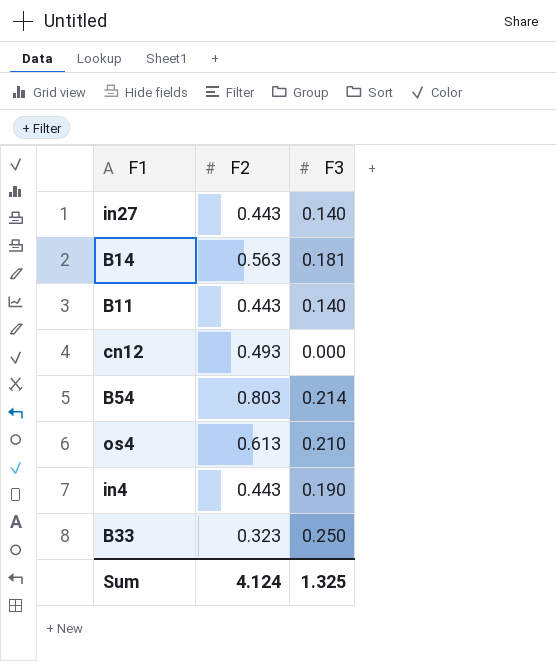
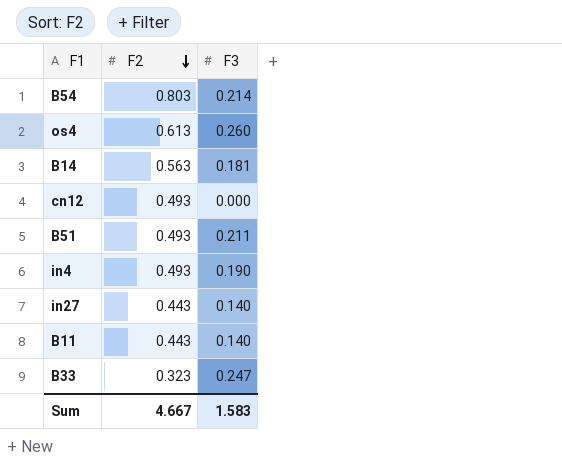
row order: none -> F2 descending
os4 | F3: 0.210 -> 0.260
row B51: none -> 0.493 | 0.211
in4 | F2: 0.443 -> 0.493
B33 | F3: 0.250 -> 0.247
Sum | F2: 4.124 -> 4.667
Sum | F3: 1.325 -> 1.583

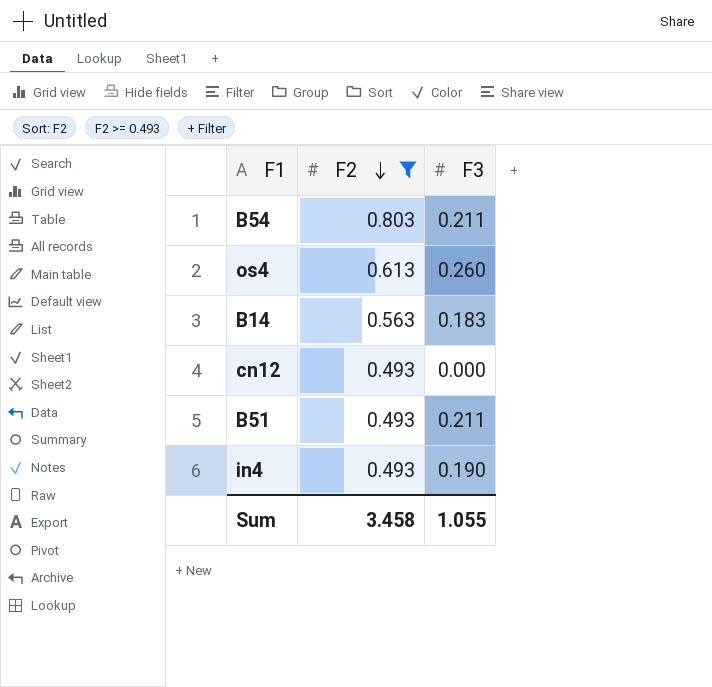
filter: none -> F2 >= 0.493
B54 | F3: 0.214 -> 0.211
B14 | F3: 0.181 -> 0.183
Sum | F2: 4.667 -> 3.458
Sum | F3: 1.583 -> 1.055

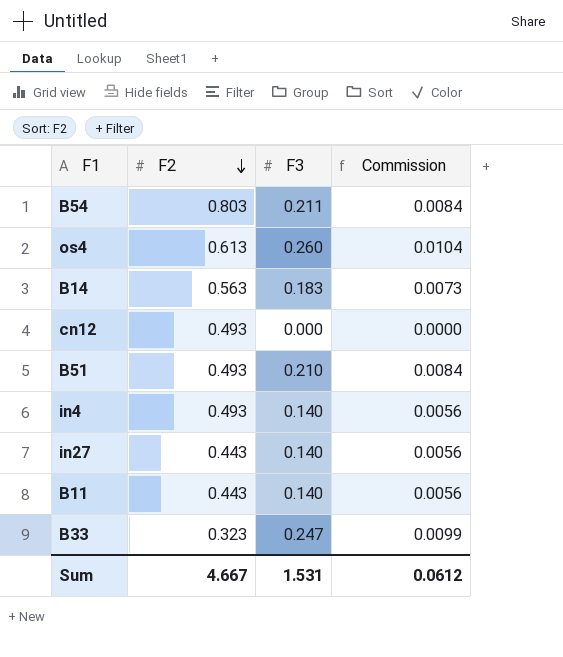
filter: F2 >= 0.493 -> none
column Commission | formula: none -> [F3] * 0.04
B51 | F3: 0.211 -> 0.210
in4 | F3: 0.190 -> 0.140
Sum | F2: 3.458 -> 4.667
Sum | F3: 1.055 -> 1.531

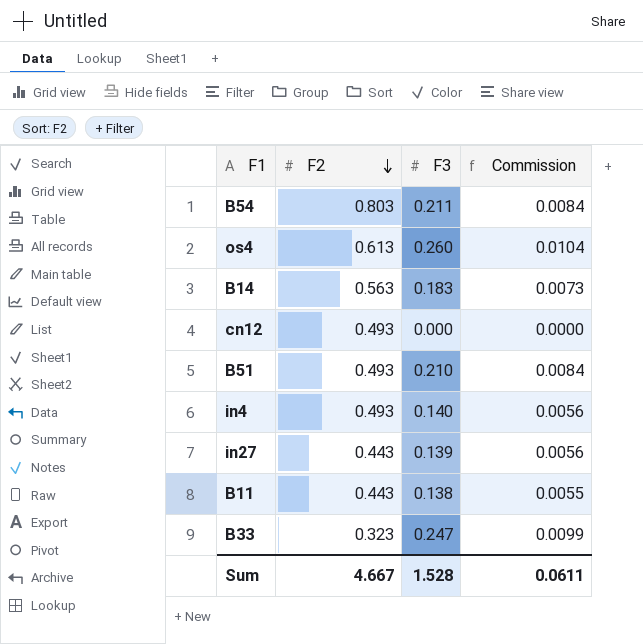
in27 | F3: 0.140 -> 0.139
B11 | F3: 0.140 -> 0.138
B11 | Commission: 0.0056 -> 0.0055
Sum | F3: 1.531 -> 1.528
Sum | Commission: 0.0612 -> 0.0611

